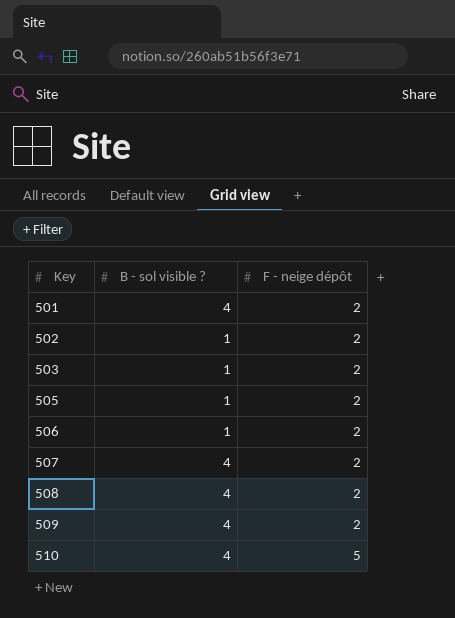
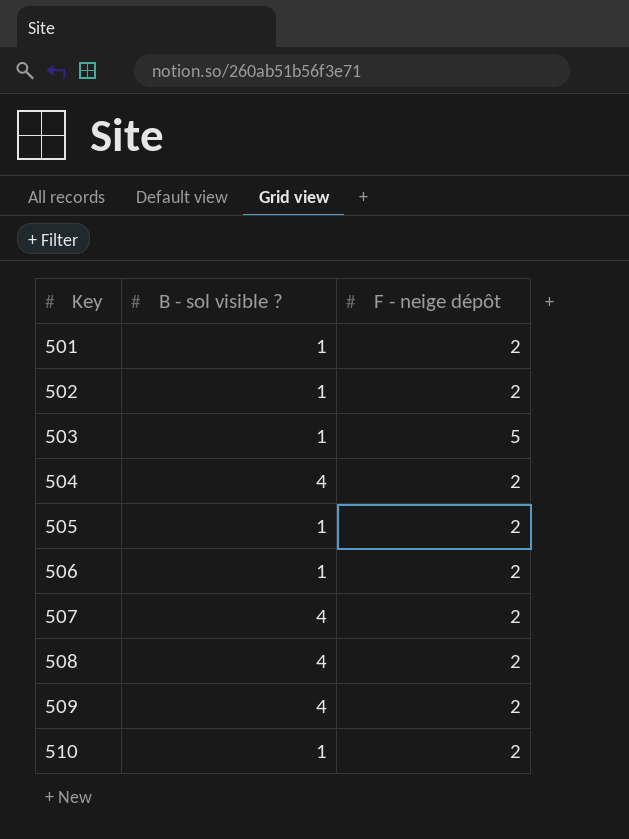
501 | B - sol visible ?: 4 -> 1
503 | F - neige dépôt: 2 -> 5
row 504: none -> 4 | 2
510 | B - sol visible ?: 4 -> 1
510 | F - neige dépôt: 5 -> 2

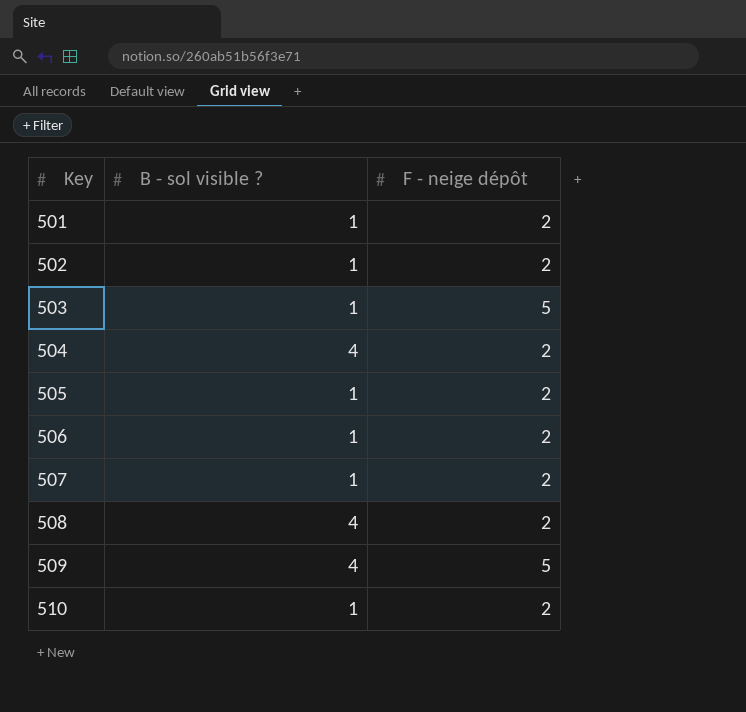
507 | B - sol visible ?: 4 -> 1
509 | F - neige dépôt: 2 -> 5

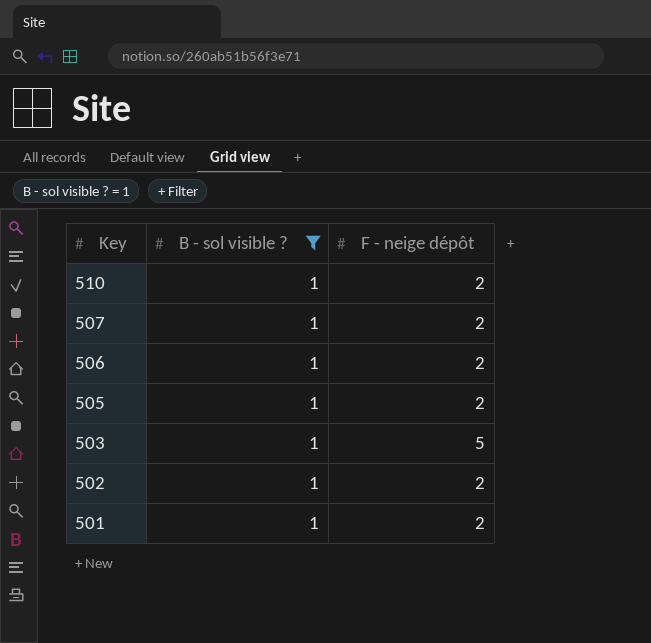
filter: none -> B - sol visible ? = 1
row order: Key ascending -> Key descending

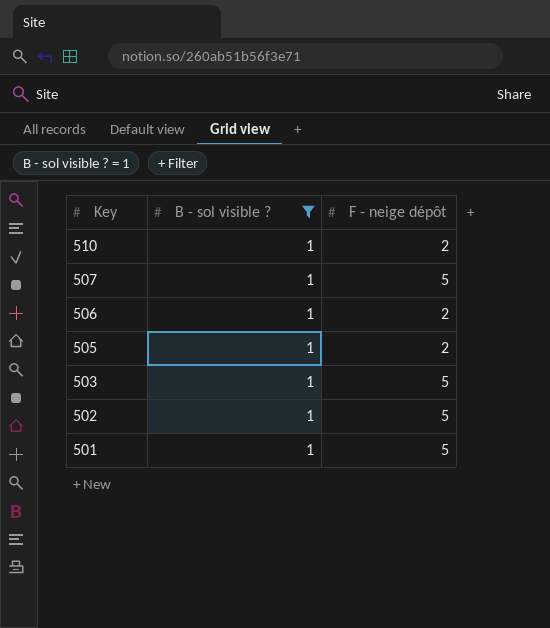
507 | F - neige dépôt: 2 -> 5
502 | F - neige dépôt: 2 -> 5
501 | F - neige dépôt: 2 -> 5

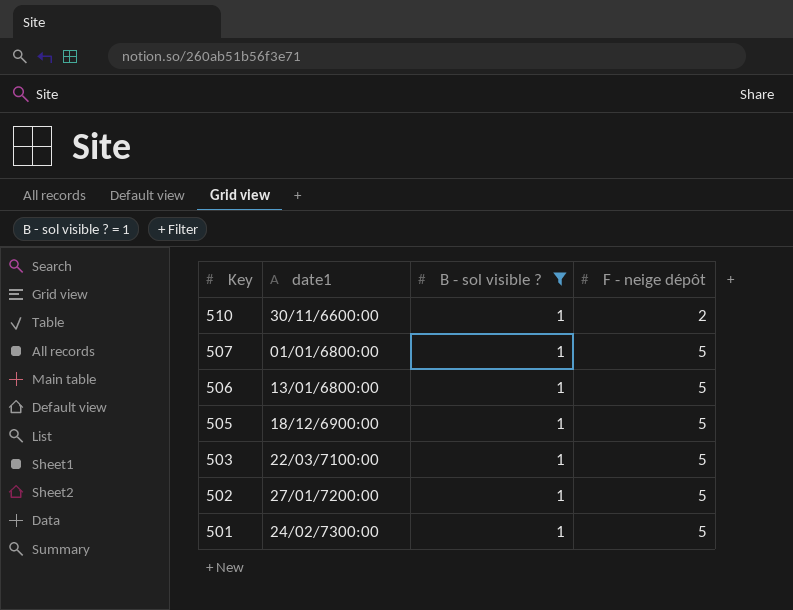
column date1 | position: none -> 2
506 | F - neige dépôt: 2 -> 5
505 | F - neige dépôt: 2 -> 5

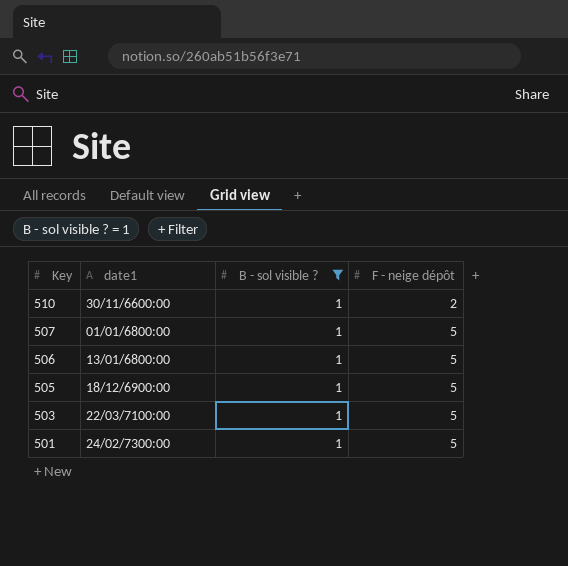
row 502: 27/01/7200:00 | 1 | 5 -> none

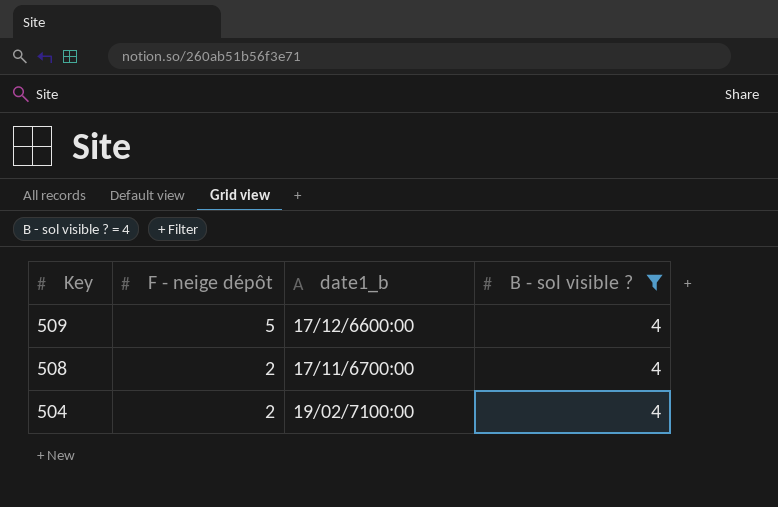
filter: B - sol visible ? = 1 -> B - sol visible ? = 4
column F - neige dépôt | position: 4 -> 2
column name: date1 -> date1_b

